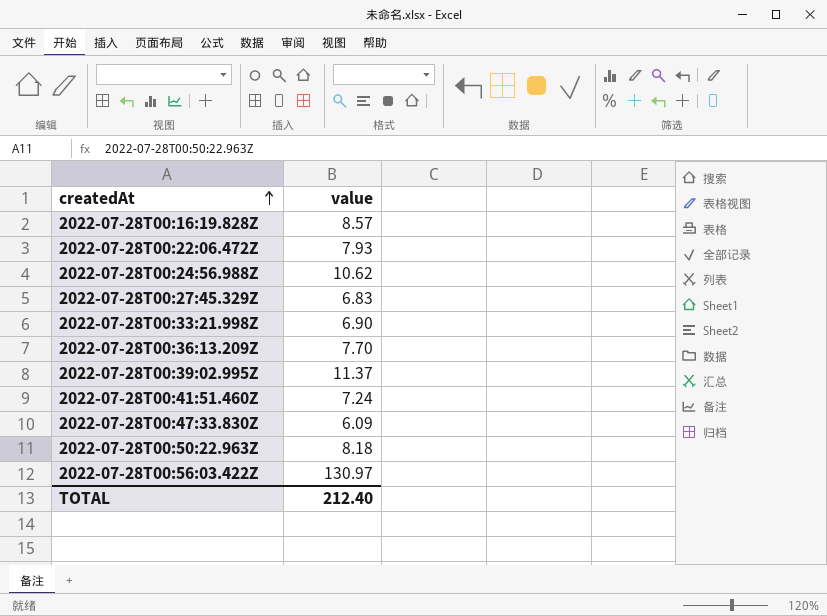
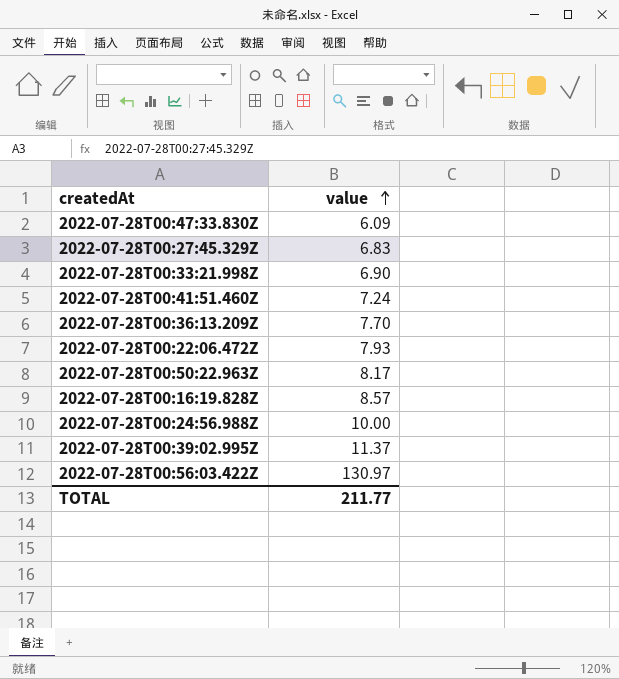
row order: createdAt ascending -> value ascending
2022-07-28T00:50:22.963Z | value: 8.18 -> 8.17
2022-07-28T00:24:56.988Z | value: 10.62 -> 10.00
TOTAL | value: 212.40 -> 211.77

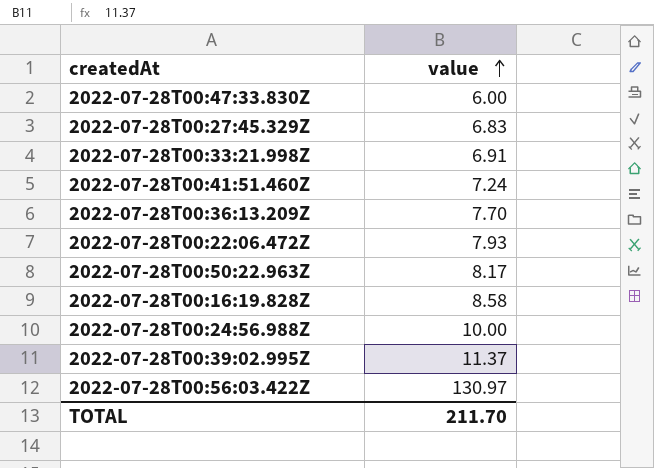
2022-07-28T00:47:33.830Z | value: 6.09 -> 6.00
2022-07-28T00:33:21.998Z | value: 6.90 -> 6.91
2022-07-28T00:16:19.828Z | value: 8.57 -> 8.58
TOTAL | value: 211.77 -> 211.70

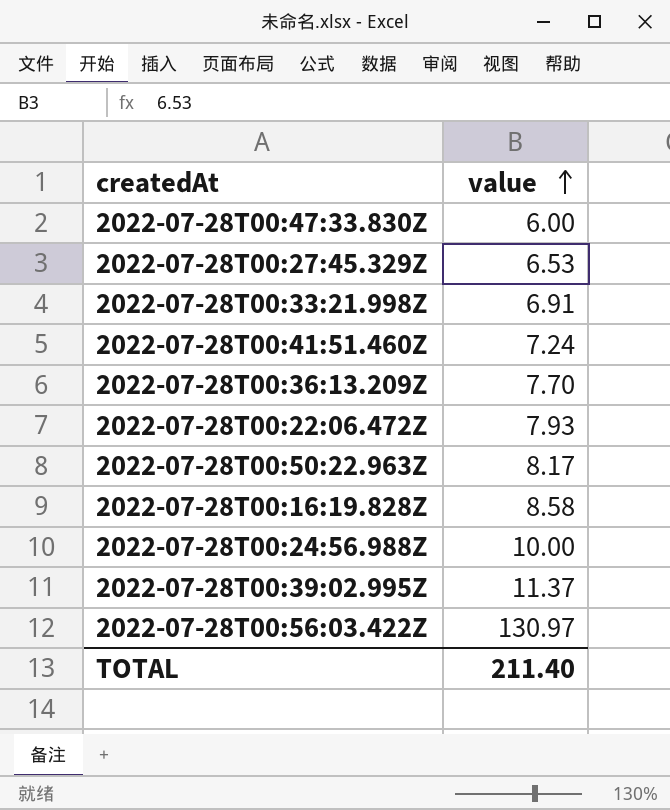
2022-07-28T00:27:45.329Z | value: 6.83 -> 6.53
TOTAL | value: 211.70 -> 211.40

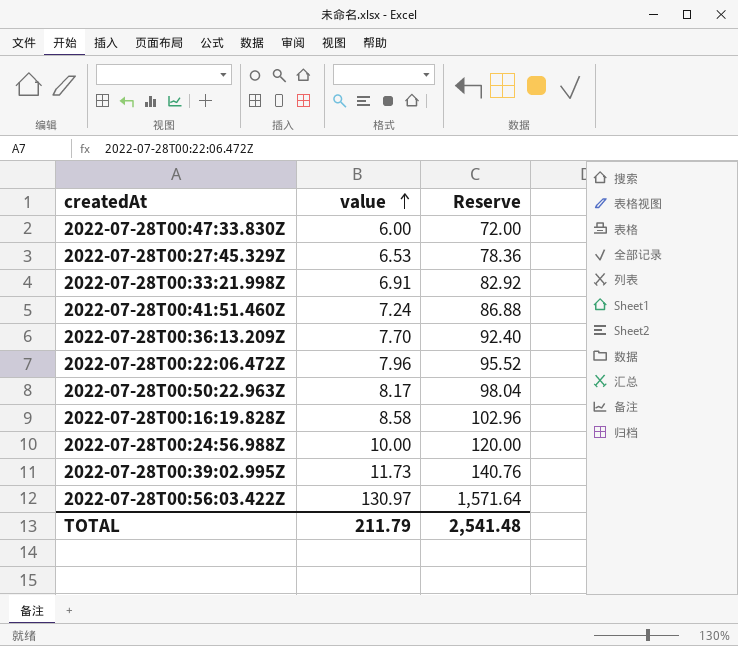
column Reserve | formula: none -> [value] * 12
2022-07-28T00:22:06.472Z | value: 7.93 -> 7.96
2022-07-28T00:39:02.995Z | value: 11.37 -> 11.73
TOTAL | value: 211.40 -> 211.79

